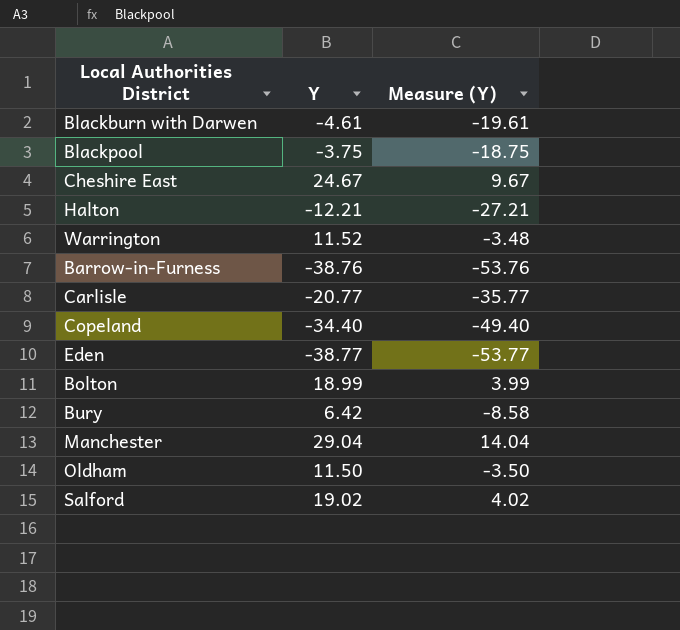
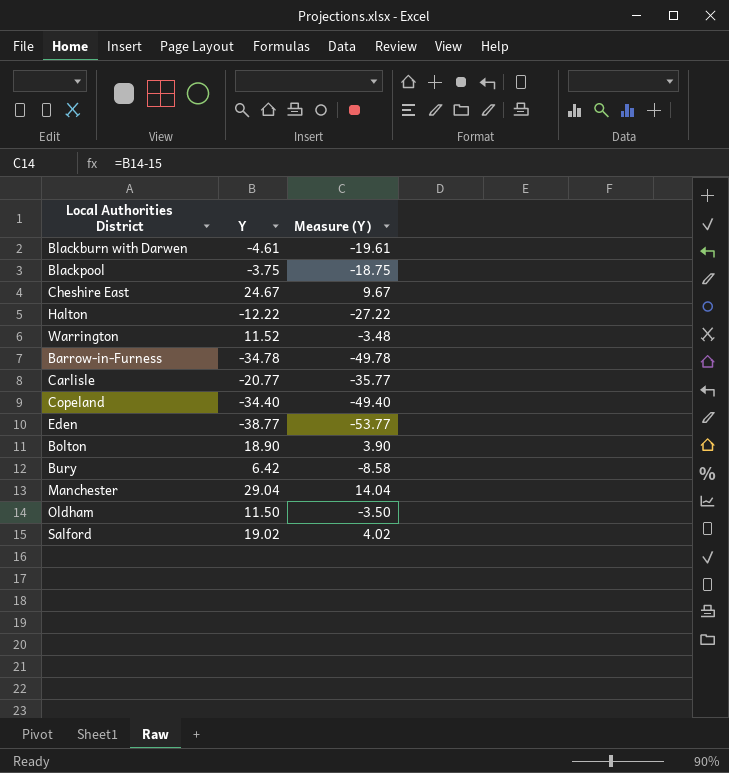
Halton | Y: -12.21 -> -12.22
Halton | Measure (Y): -27.21 -> -27.22
Barrow-in-Furness | Y: -38.76 -> -34.78
Barrow-in-Furness | Measure (Y): -53.76 -> -49.78
Bolton | Y: 18.99 -> 18.90
Bolton | Measure (Y): 3.99 -> 3.90

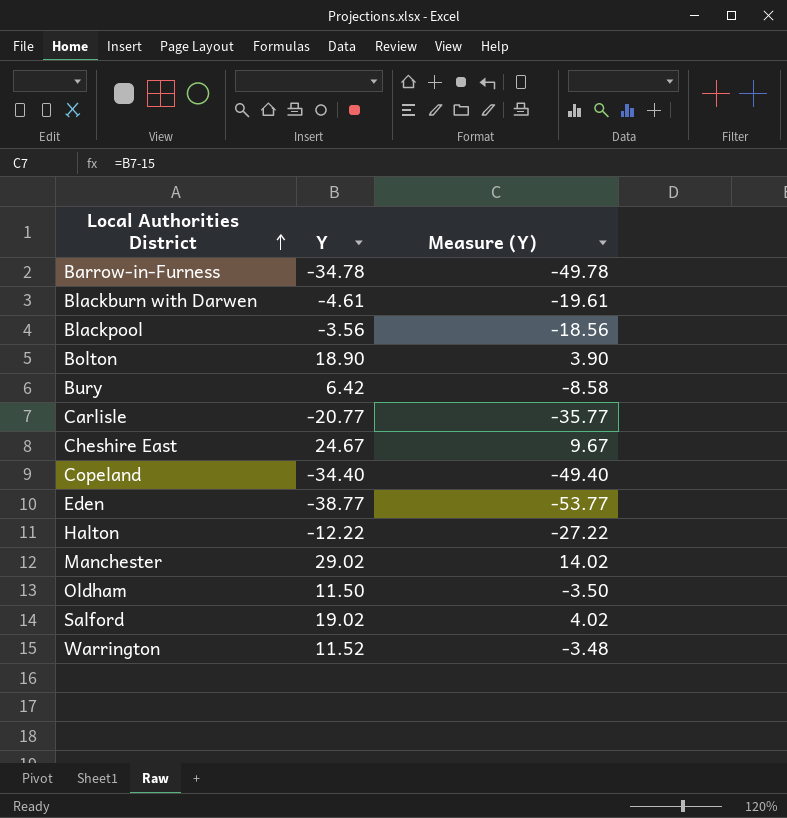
row order: none -> Local Authorities District ascending
Blackpool | Y: -3.75 -> -3.56
Blackpool | Measure (Y): -18.75 -> -18.56
Manchester | Y: 29.04 -> 29.02
Manchester | Measure (Y): 14.04 -> 14.02

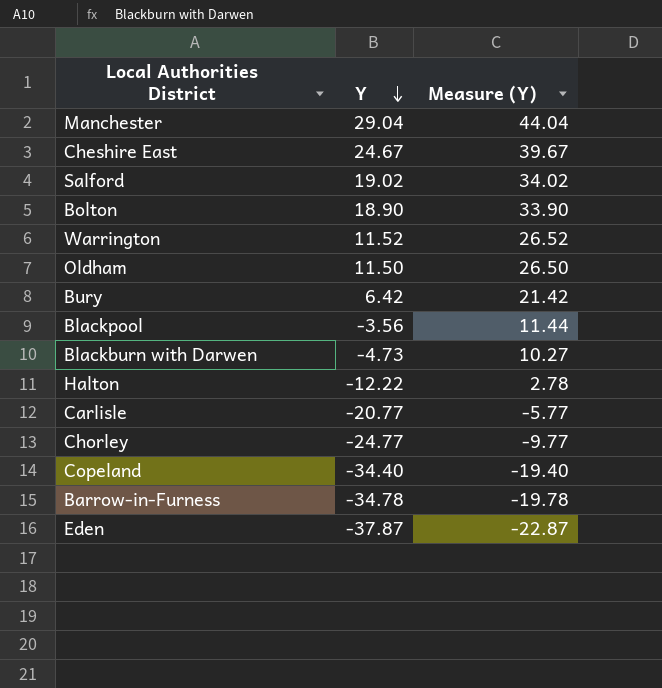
row order: Local Authorities District ascending -> Y descending
column Measure (Y) | formula: [Y] - 15 -> [Y] + 15
Manchester | Y: 29.02 -> 29.04
Blackburn with Darwen | Y: -4.61 -> -4.73
row Chorley: none -> -24.77 | -9.77
Eden | Y: -38.77 -> -37.87

